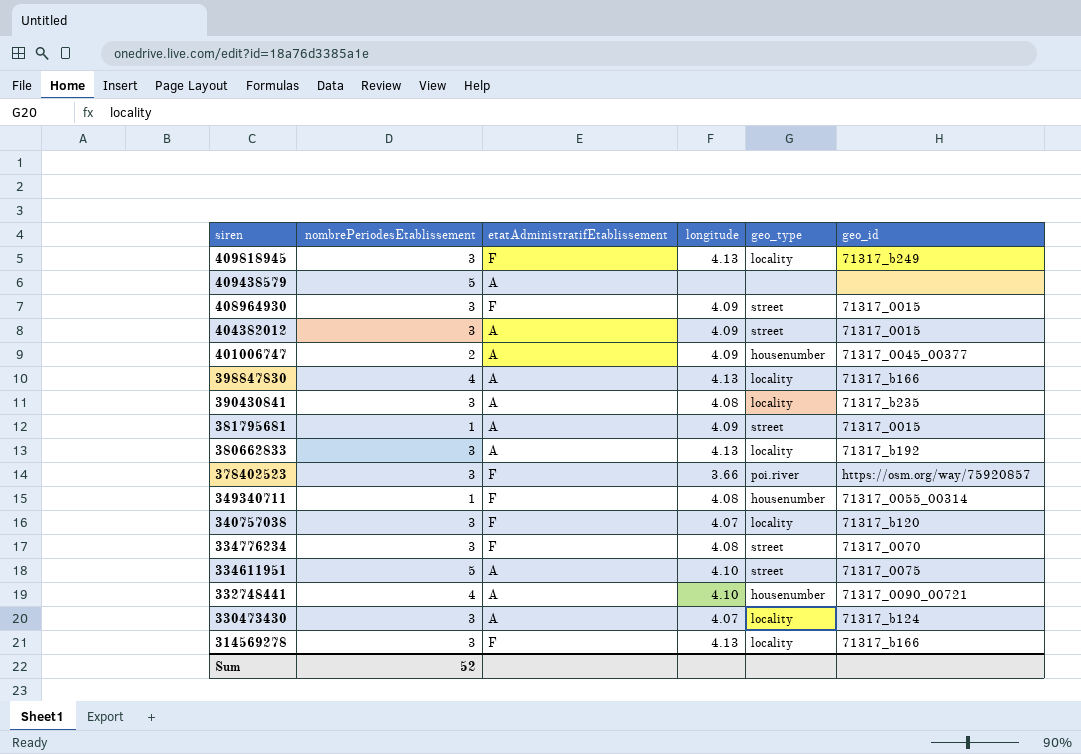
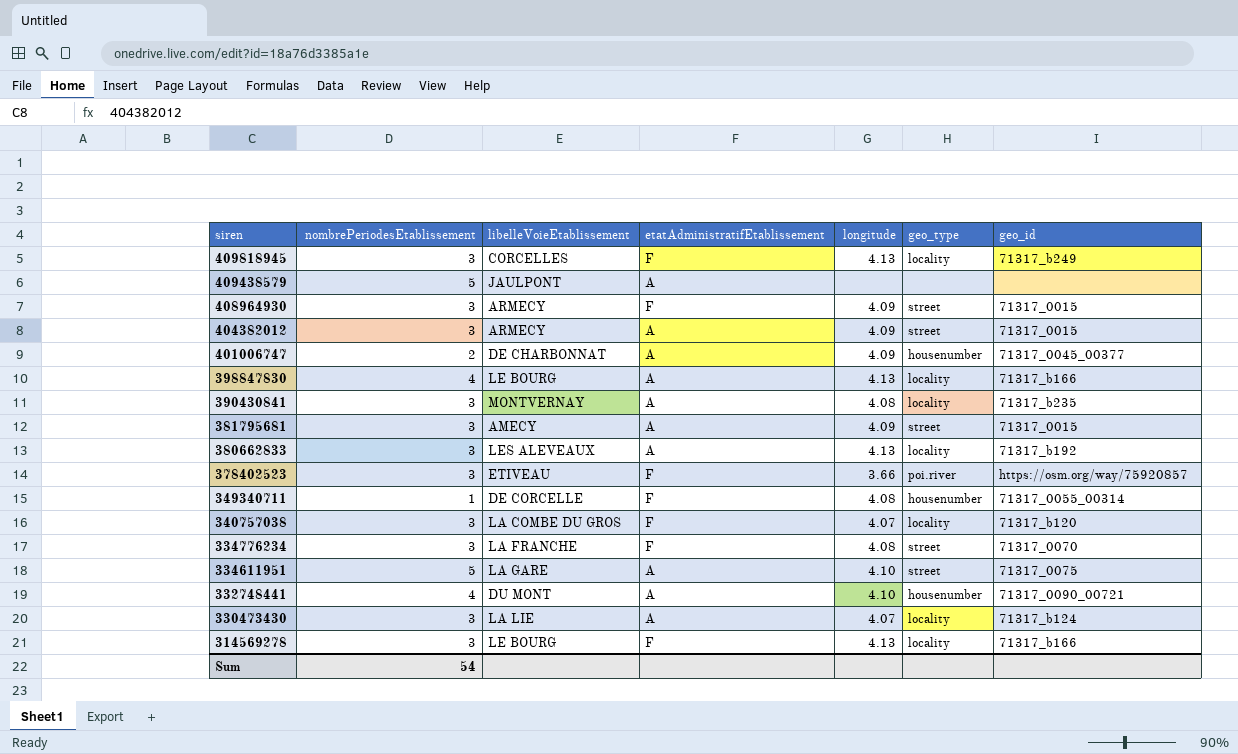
column libelleVoieEtablissement | position: none -> 3
381795681 | nombrePeriodesEtablissement: 1 -> 3
Sum | nombrePeriodesEtablissement: 52 -> 54

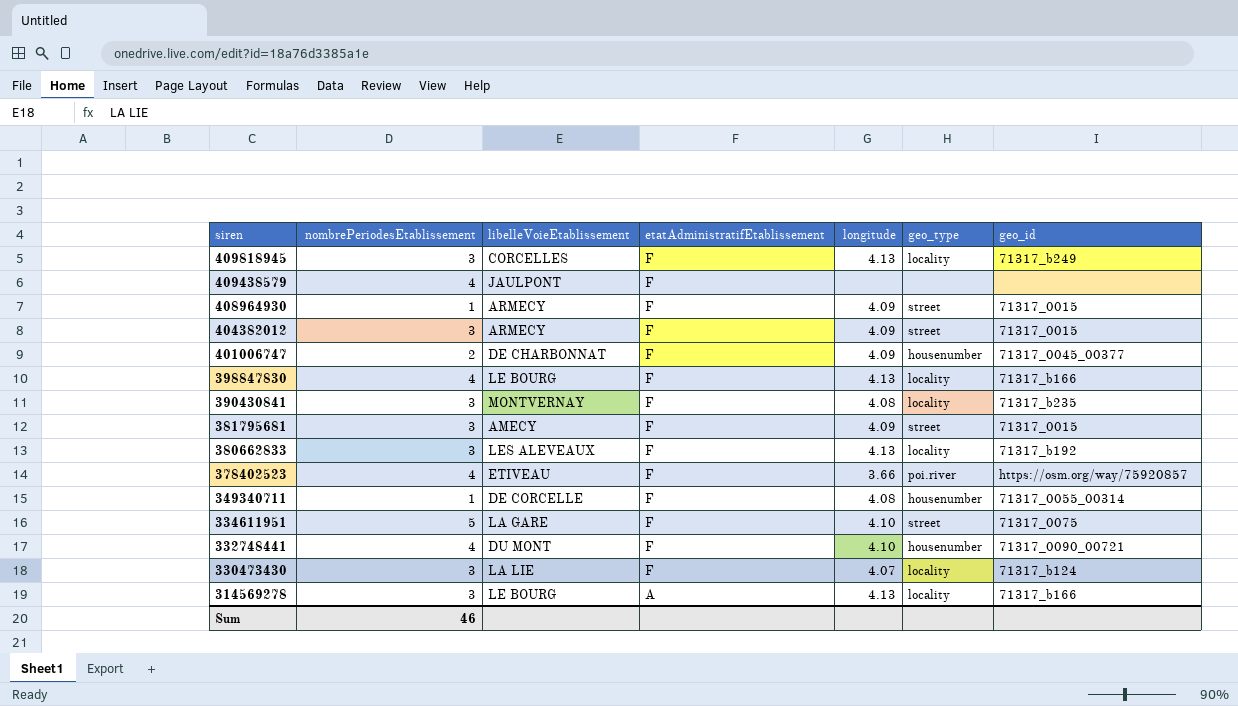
row 340757038: 3 | LA COMBE DU GROS | F | 4.07 | locality | 71317_b120 -> none
row 334776234: 3 | LA FRANCHE | F | 4.08 | street | 71317_0070 -> none
409438579 | nombrePeriodesEtablissement: 5 -> 4
409438579 | etatAdministratifEtablissement: A -> F
408964930 | nombrePeriodesEtablissement: 3 -> 1
404382012 | etatAdministratifEtablissement: A -> F
401006747 | etatAdministratifEtablissement: A -> F
398847830 | etatAdministratifEtablissement: A -> F
390430841 | etatAdministratifEtablissement: A -> F
381795681 | etatAdministratifEtablissement: A -> F
380662833 | etatAdministratifEtablissement: A -> F
378402523 | nombrePeriodesEtablissement: 3 -> 4
334611951 | etatAdministratifEtablissement: A -> F
332748441 | etatAdministratifEtablissement: A -> F
330473430 | etatAdministratifEtablissement: A -> F
314569278 | etatAdministratifEtablissement: F -> A
Sum | nombrePeriodesEtablissement: 54 -> 46

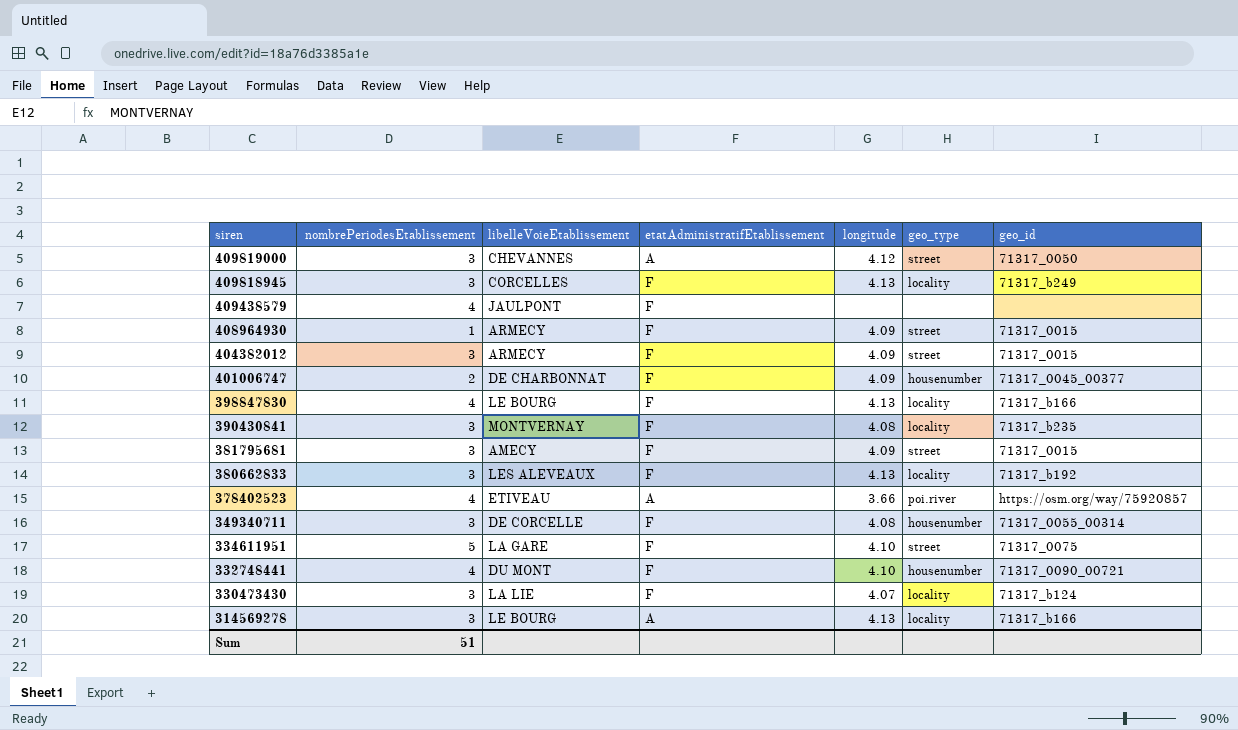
row 409819000: none -> 3 | CHEVANNES | A | 4.12 | street | 71317_0050
378402523 | etatAdministratifEtablissement: F -> A
349340711 | nombrePeriodesEtablissement: 1 -> 3
Sum | nombrePeriodesEtablissement: 46 -> 51

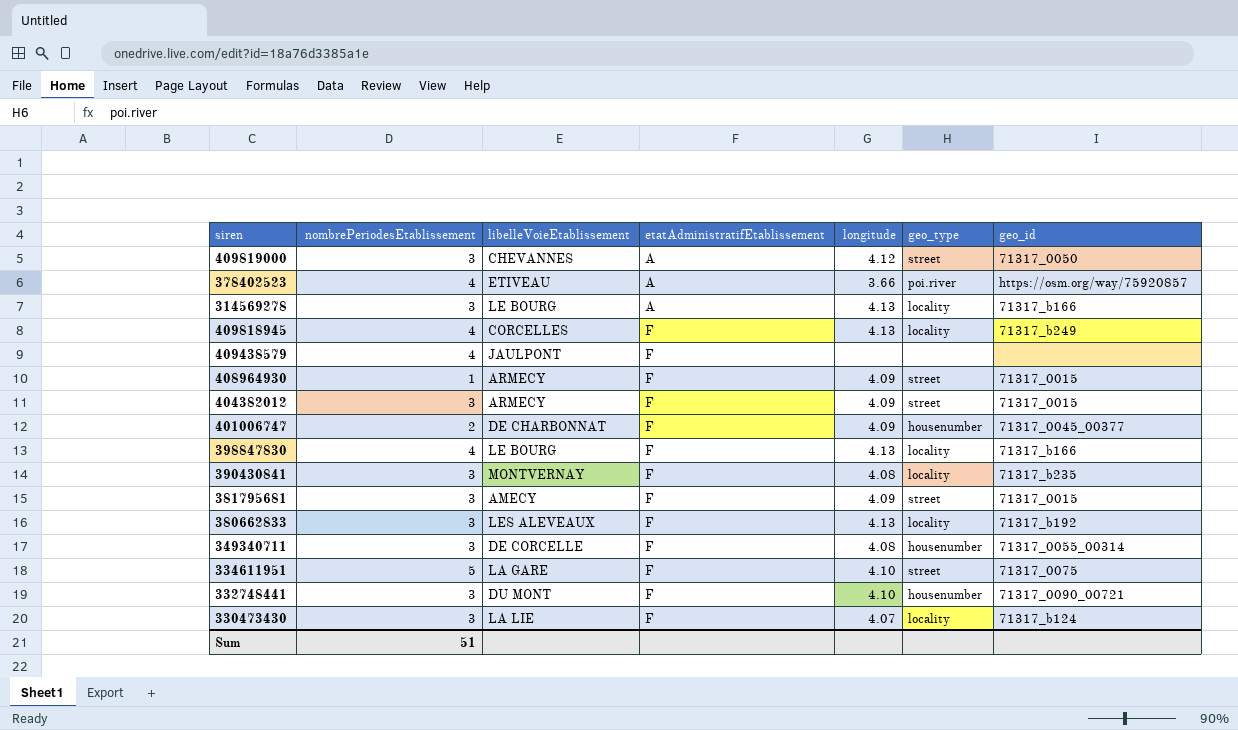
row order: siren descending -> etatAdministratifEtablissement ascending
409818945 | nombrePeriodesEtablissement: 3 -> 4
332748441 | nombrePeriodesEtablissement: 4 -> 3

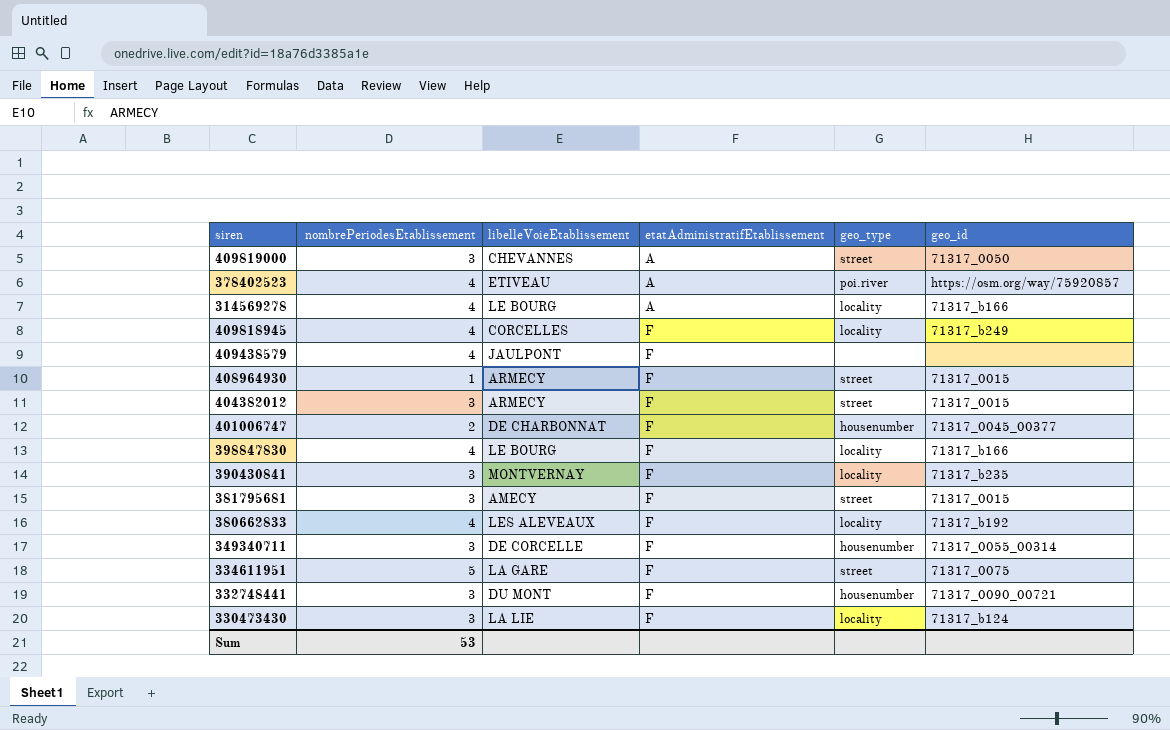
column longitude | position: 5 -> none
314569278 | nombrePeriodesEtablissement: 3 -> 4
380662833 | nombrePeriodesEtablissement: 3 -> 4
Sum | nombrePeriodesEtablissement: 51 -> 53

